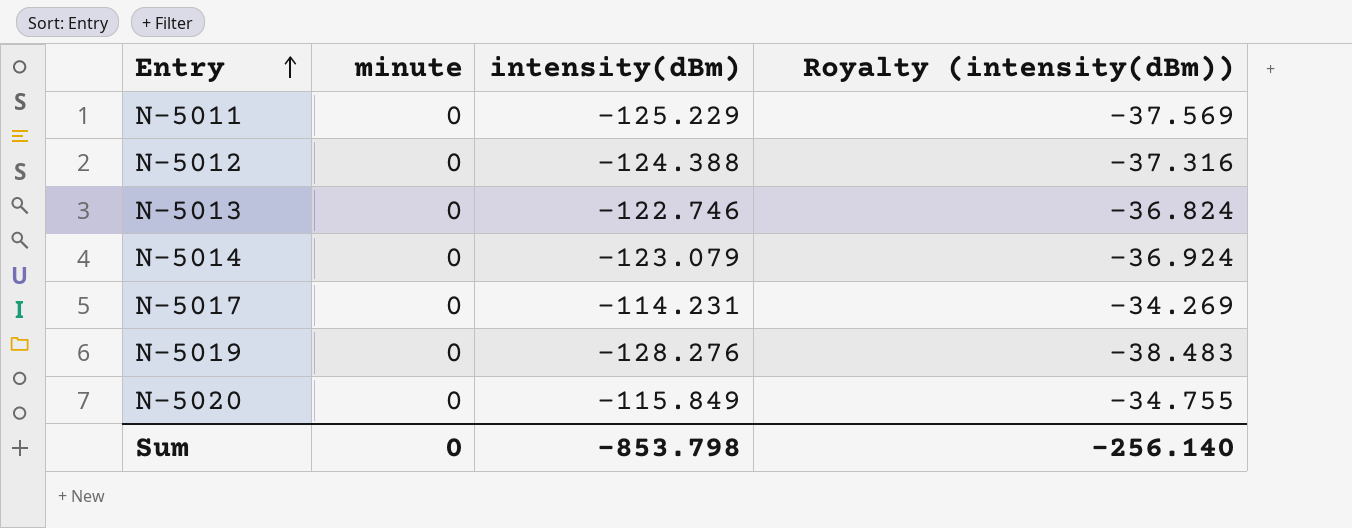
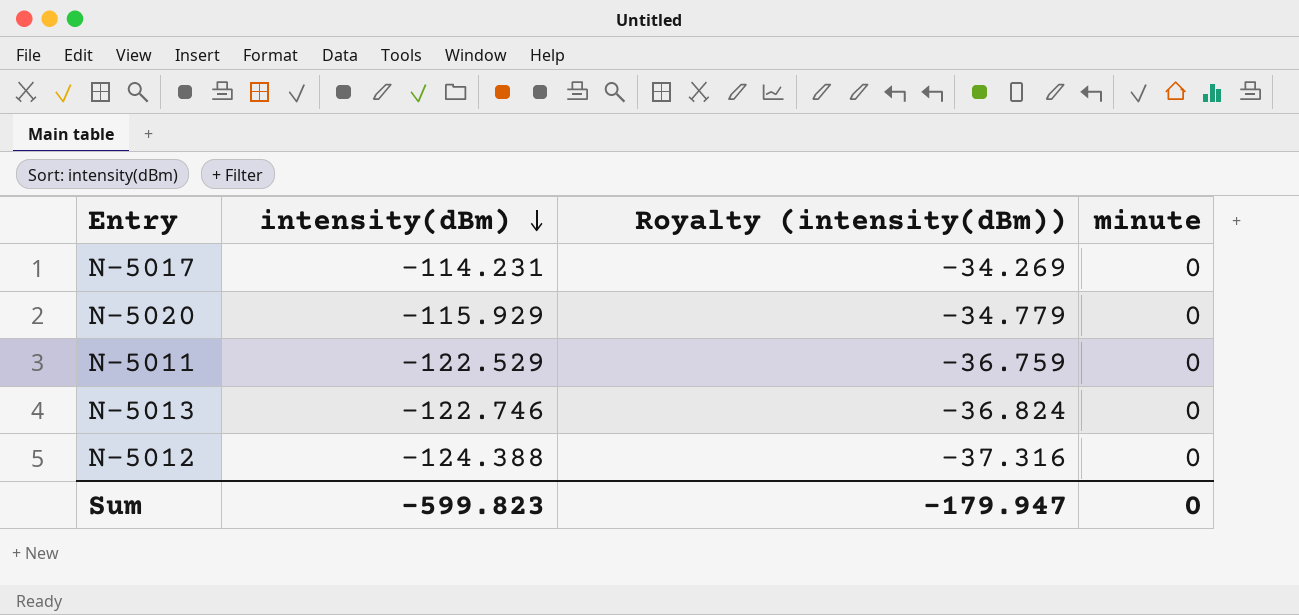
row order: Entry ascending -> intensity(dBm) descending
column minute | position: 2 -> 4
row N-5014: 0 | -123.079 | -36.924 -> none
row N-5019: 0 | -128.276 | -38.483 -> none
N-5020 | intensity(dBm): -115.849 -> -115.929
N-5020 | Royalty (intensity(dBm)): -34.755 -> -34.779
N-5011 | intensity(dBm): -125.229 -> -122.529
N-5011 | Royalty (intensity(dBm)): -37.569 -> -36.759
Sum | intensity(dBm): -853.798 -> -599.823
Sum | Royalty (intensity(dBm)): -256.140 -> -179.947

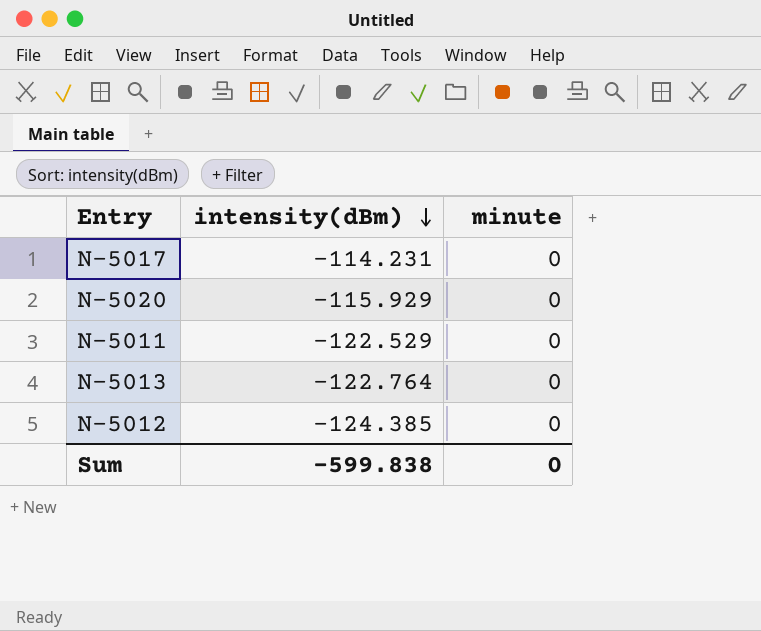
column Royalty (intensity(dBm)) | formula: [intensity(dBm)] * 0.3 -> none
N-5013 | intensity(dBm): -122.746 -> -122.764
N-5012 | intensity(dBm): -124.388 -> -124.385
Sum | intensity(dBm): -599.823 -> -599.838

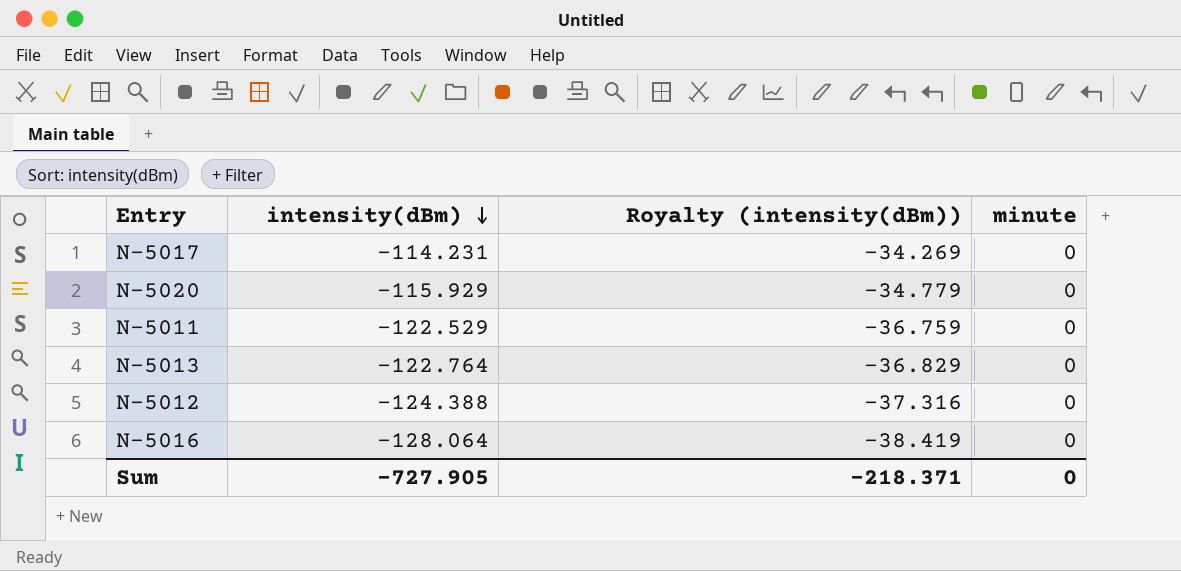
column Royalty (intensity(dBm)) | formula: none -> [intensity(dBm)] * 0.3
N-5012 | intensity(dBm): -124.385 -> -124.388
row N-5016: none -> -128.064 | -38.419 | 0
Sum | intensity(dBm): -599.838 -> -727.905

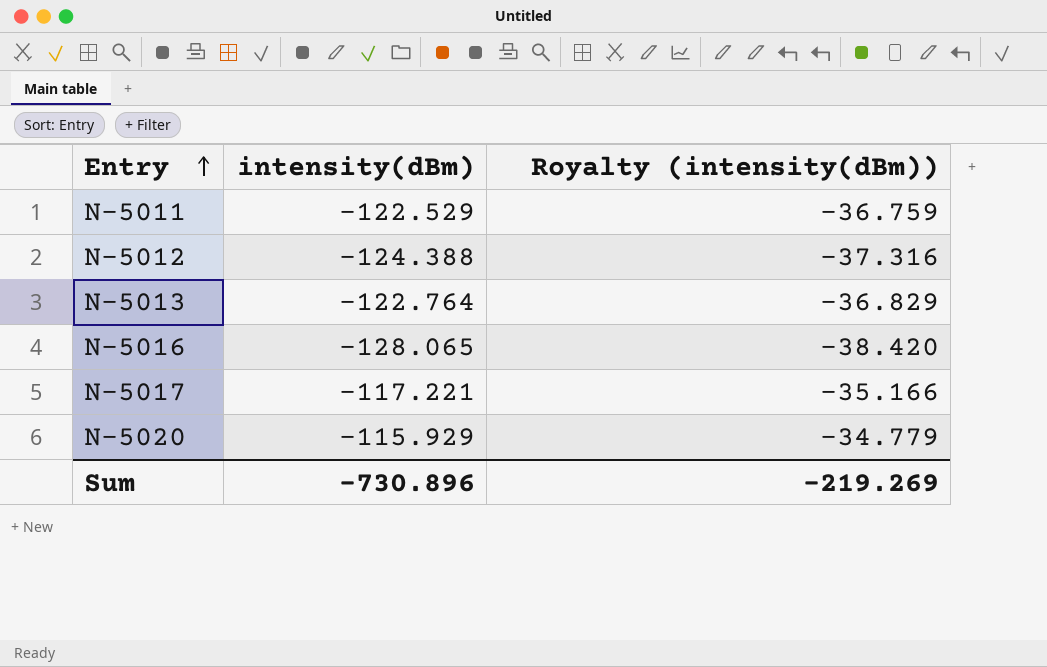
row order: intensity(dBm) descending -> Entry ascending
column minute | position: 4 -> none
N-5016 | intensity(dBm): -128.064 -> -128.065
N-5016 | Royalty (intensity(dBm)): -38.419 -> -38.420
N-5017 | intensity(dBm): -114.231 -> -117.221
N-5017 | Royalty (intensity(dBm)): -34.269 -> -35.166
Sum | intensity(dBm): -727.905 -> -730.896
Sum | Royalty (intensity(dBm)): -218.371 -> -219.269

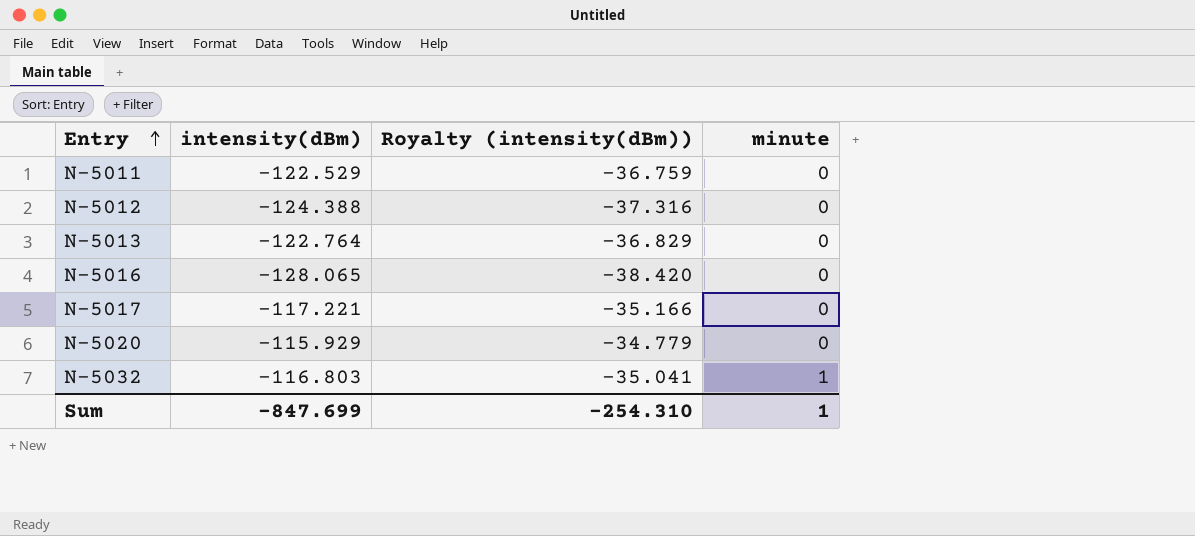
column minute | position: none -> 4
row N-5032: none -> -116.803 | -35.041 | 1
Sum | intensity(dBm): -730.896 -> -847.699
Sum | Royalty (intensity(dBm)): -219.269 -> -254.310

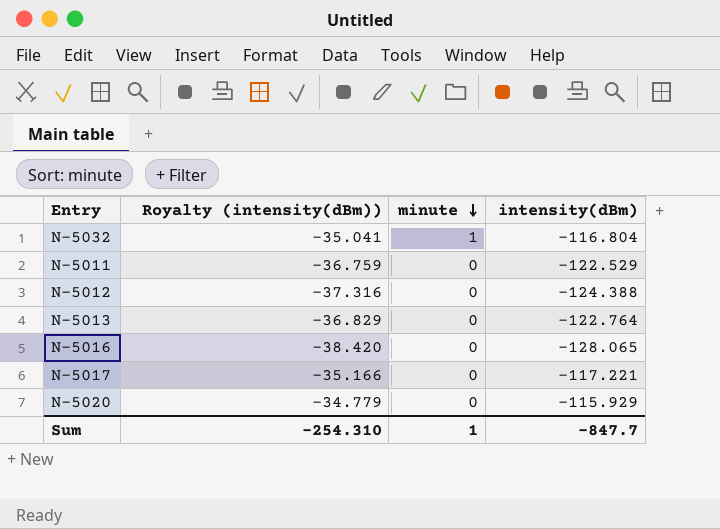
row order: Entry ascending -> minute descending
column intensity(dBm) | position: 2 -> 4
N-5032 | intensity(dBm): -116.803 -> -116.804
Sum | intensity(dBm): -847.699 -> -847.7

